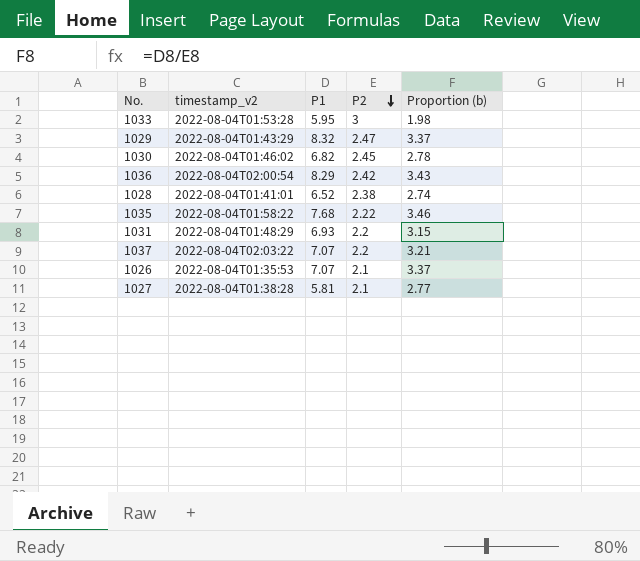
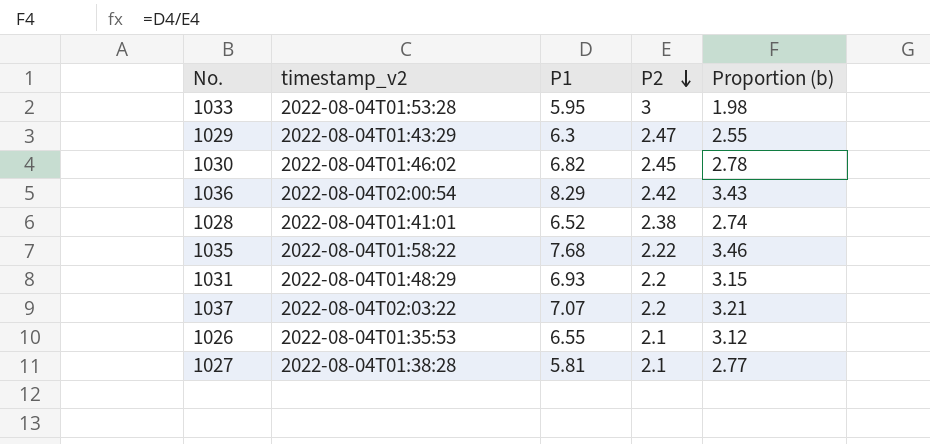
1029 | P1: 8.32 -> 6.3
1029 | Proportion (b): 3.37 -> 2.55
1026 | P1: 7.07 -> 6.55
1026 | Proportion (b): 3.37 -> 3.12

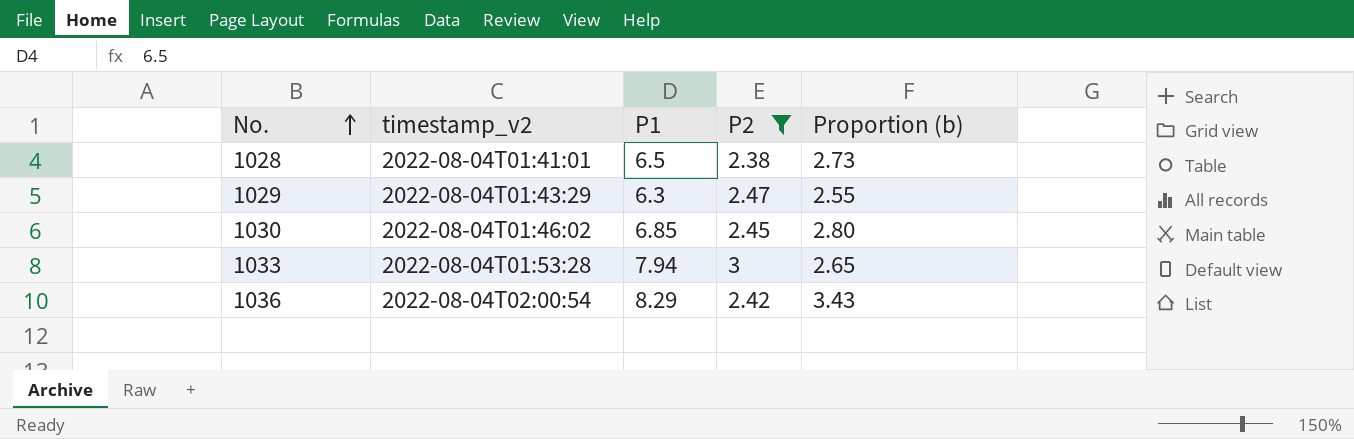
filter: none -> P2 >= 2.38
row order: P2 descending -> No. ascending
1028 | P1: 6.52 -> 6.5
1028 | Proportion (b): 2.74 -> 2.73
1030 | P1: 6.82 -> 6.85
1030 | Proportion (b): 2.78 -> 2.80
1033 | P1: 5.95 -> 7.94
1033 | Proportion (b): 1.98 -> 2.65

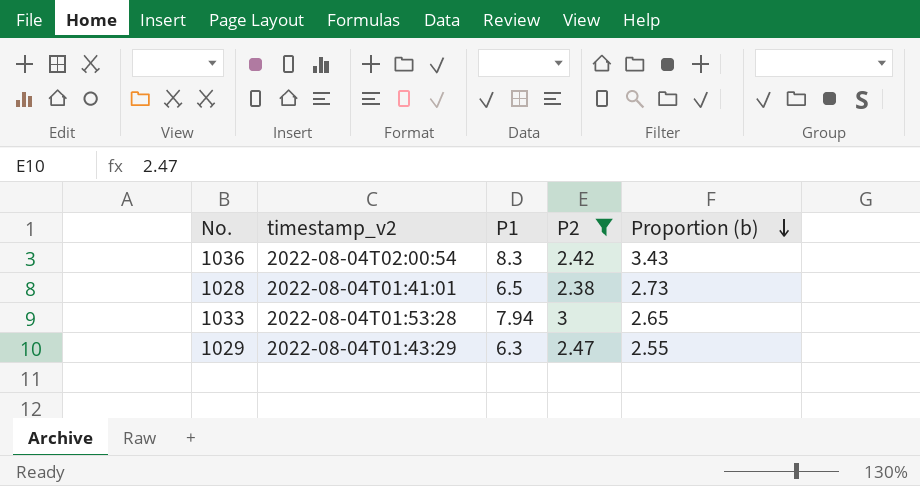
row order: No. ascending -> Proportion (b) descending
row 1030: 2022-08-04T01:46:02 | 6.85 | 2.45 | 2.80 -> none
1036 | P1: 8.29 -> 8.3

